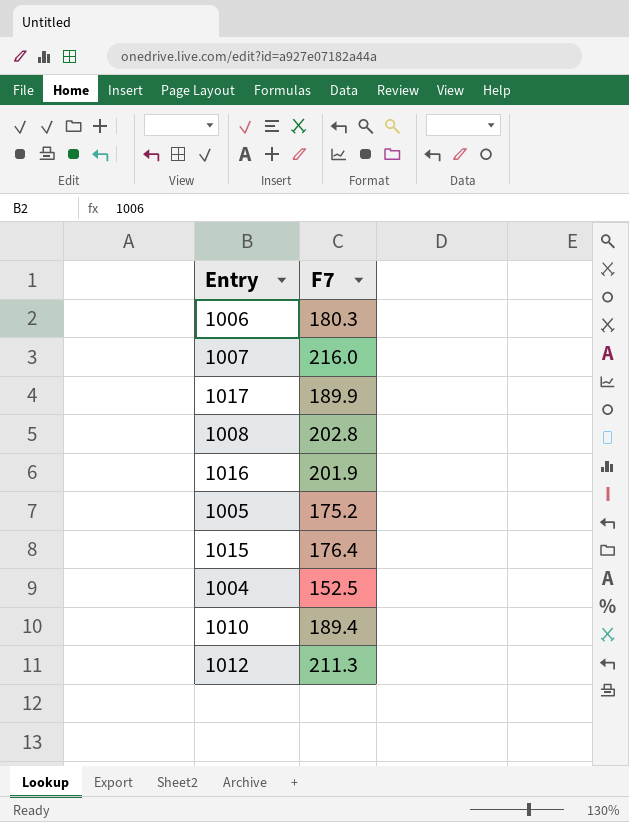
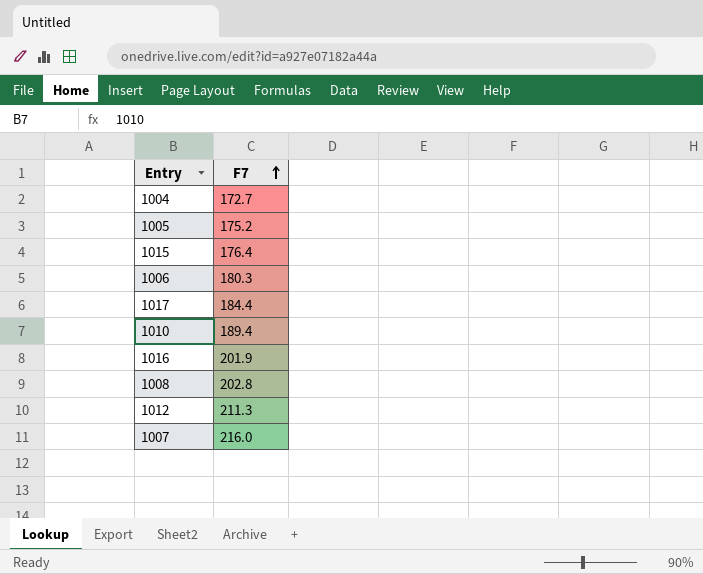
row order: none -> F7 ascending
1004 | F7: 152.5 -> 172.7
1017 | F7: 189.9 -> 184.4

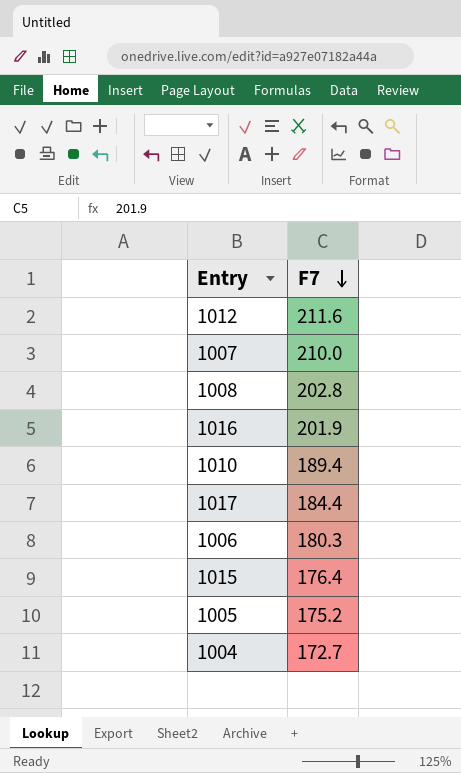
row order: F7 ascending -> F7 descending
1012 | F7: 211.3 -> 211.6
1007 | F7: 216.0 -> 210.0

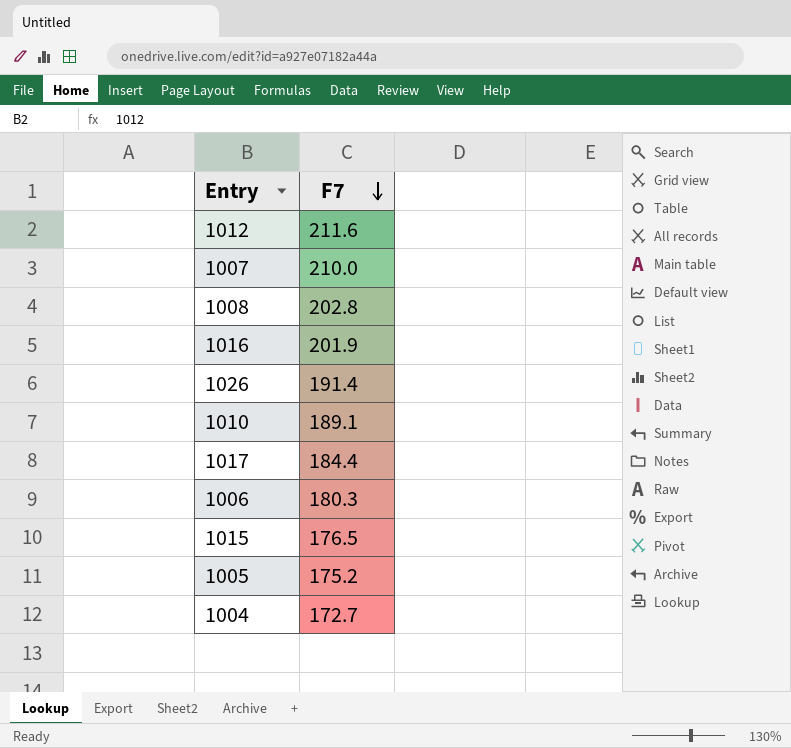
row 1026: none -> 191.4
1010 | F7: 189.4 -> 189.1
1015 | F7: 176.4 -> 176.5

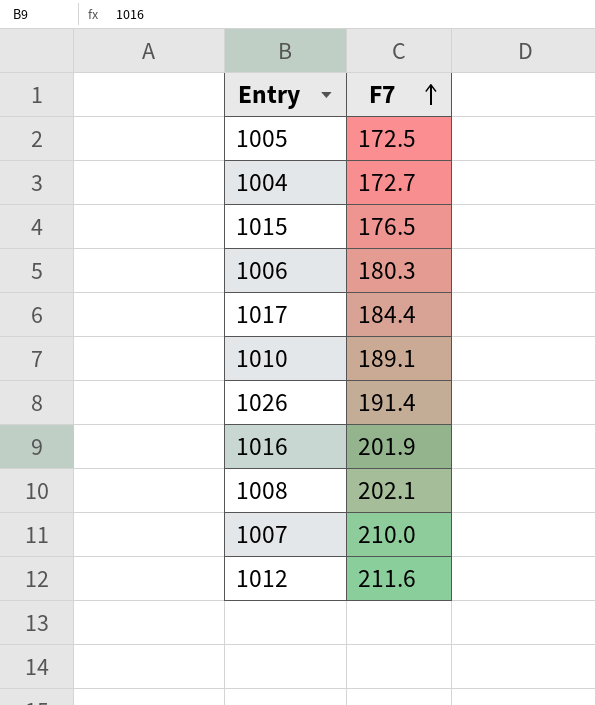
row order: F7 descending -> F7 ascending
1005 | F7: 175.2 -> 172.5
1008 | F7: 202.8 -> 202.1

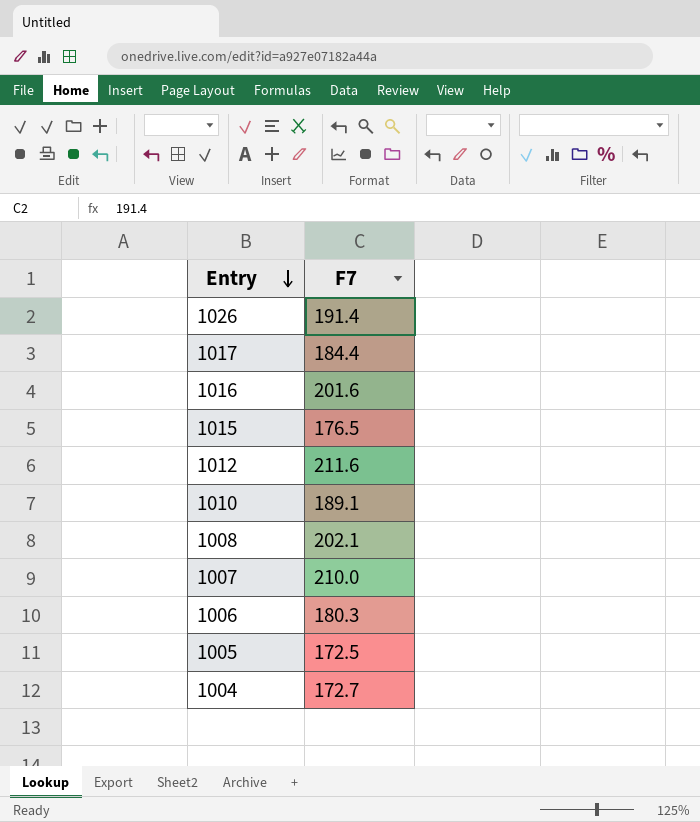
row order: F7 ascending -> Entry descending
1016 | F7: 201.9 -> 201.6

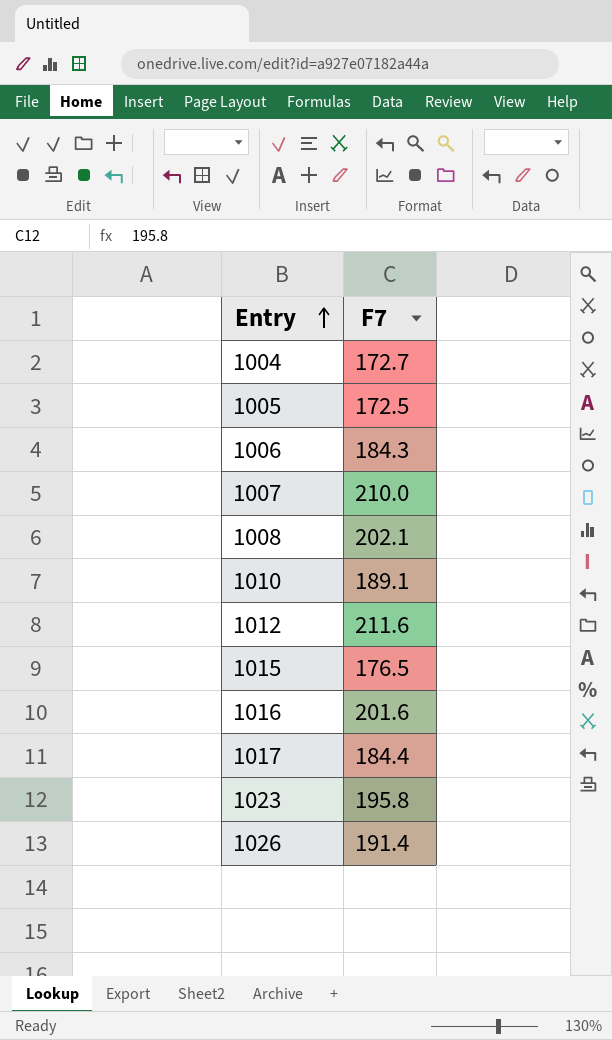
row order: Entry descending -> Entry ascending
1006 | F7: 180.3 -> 184.3
row 1023: none -> 195.8

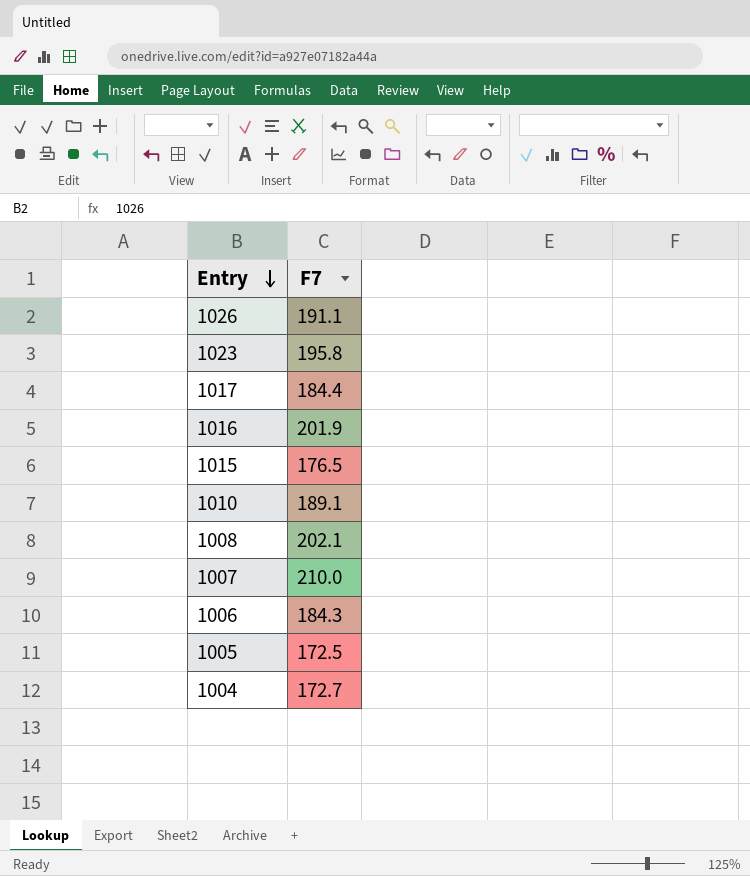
row order: Entry ascending -> Entry descending
row 1012: 211.6 -> none
1026 | F7: 191.4 -> 191.1
1016 | F7: 201.6 -> 201.9

